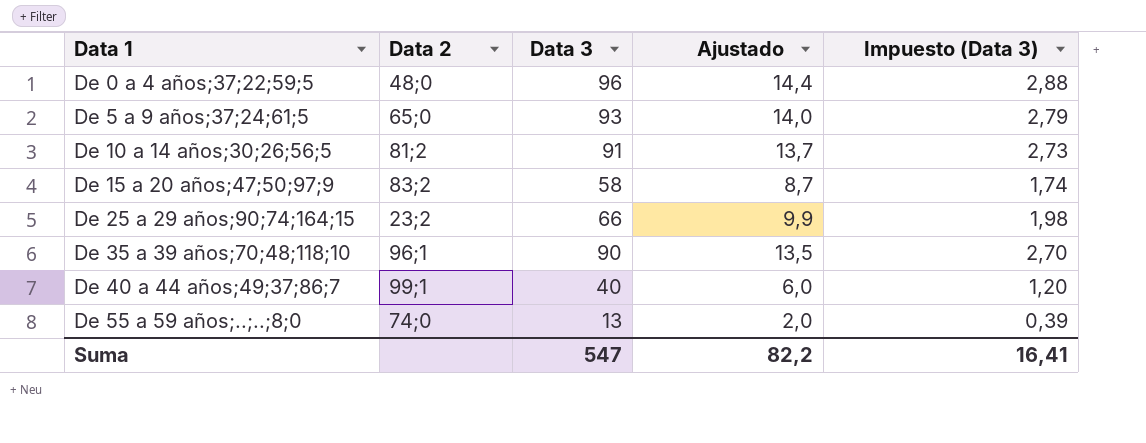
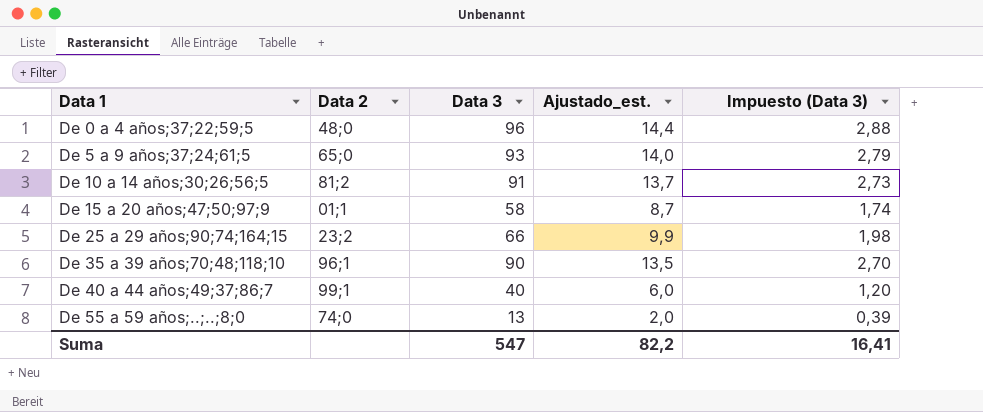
column name: Ajustado -> Ajustado_est.
De 15 a 20 años;47;50;97;9 | Data 2: 83;2 -> 01;1

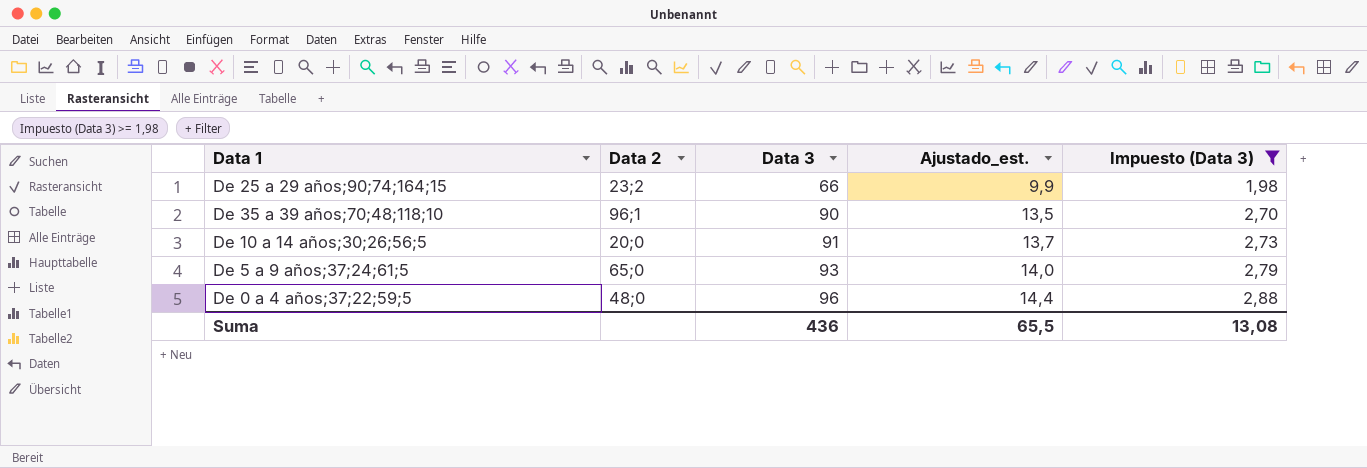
filter: none -> Impuesto (Data 3) >= 1,98
row order: Data 1 ascending -> Data 3 ascending
De 10 a 14 años;30;26;56;5 | Data 2: 81;2 -> 20;0
Suma | Data 3: 547 -> 436
Suma | Ajustado_est.: 82,2 -> 65,5
Suma | Impuesto (Data 3): 16,41 -> 13,08

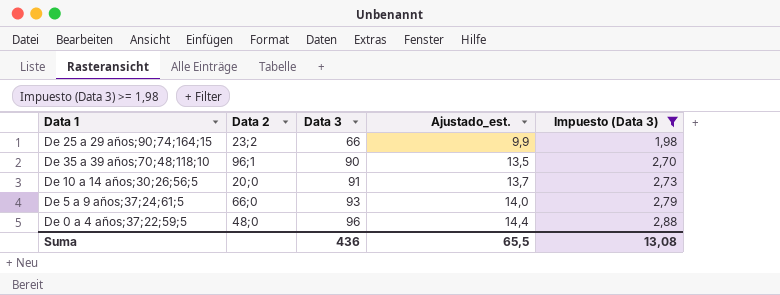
De 5 a 9 años;37;24;61;5 | Data 2: 65;0 -> 66;0

